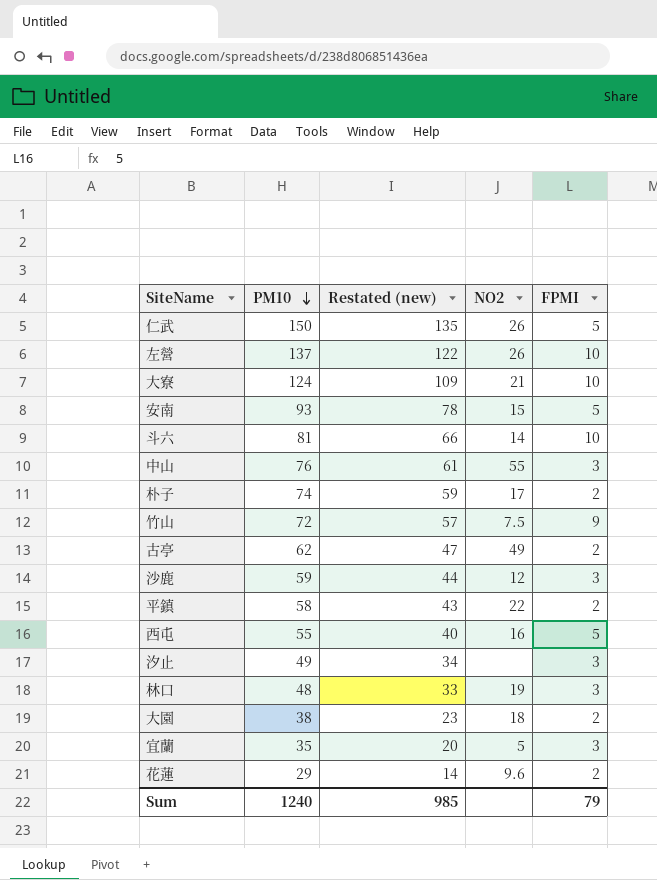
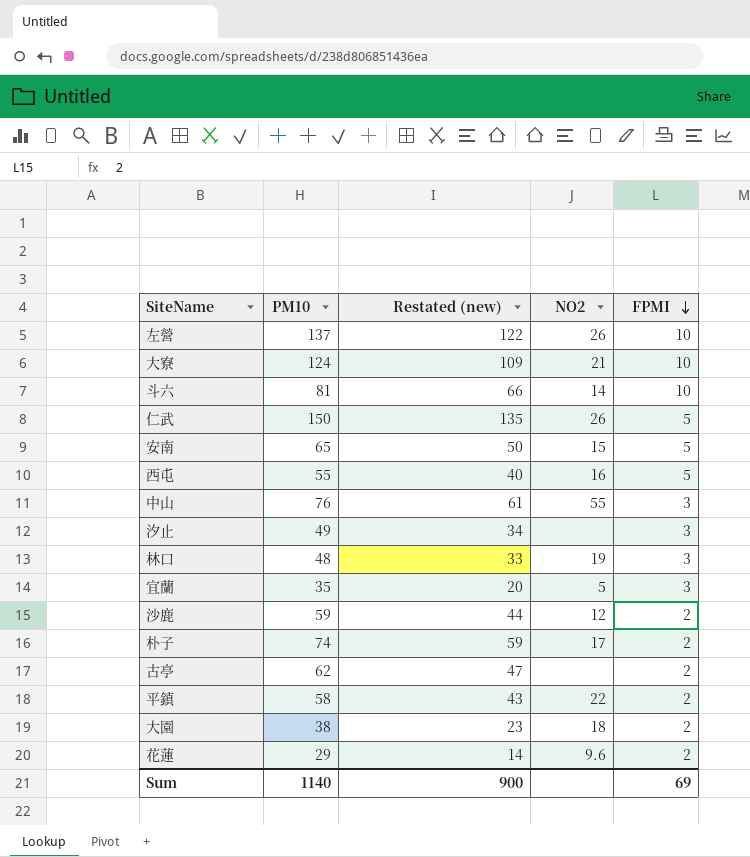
row order: PM10 descending -> FPMI descending
row 竹山: 72 | 57 | 7.5 | 9 -> none
安南 | PM10: 93 -> 65
安南 | Restated (new): 78 -> 50
沙鹿 | FPMI: 3 -> 2
古亭 | NO2: 49 -> none
Sum | PM10: 1240 -> 1140
Sum | Restated (new): 985 -> 900
Sum | FPMI: 79 -> 69

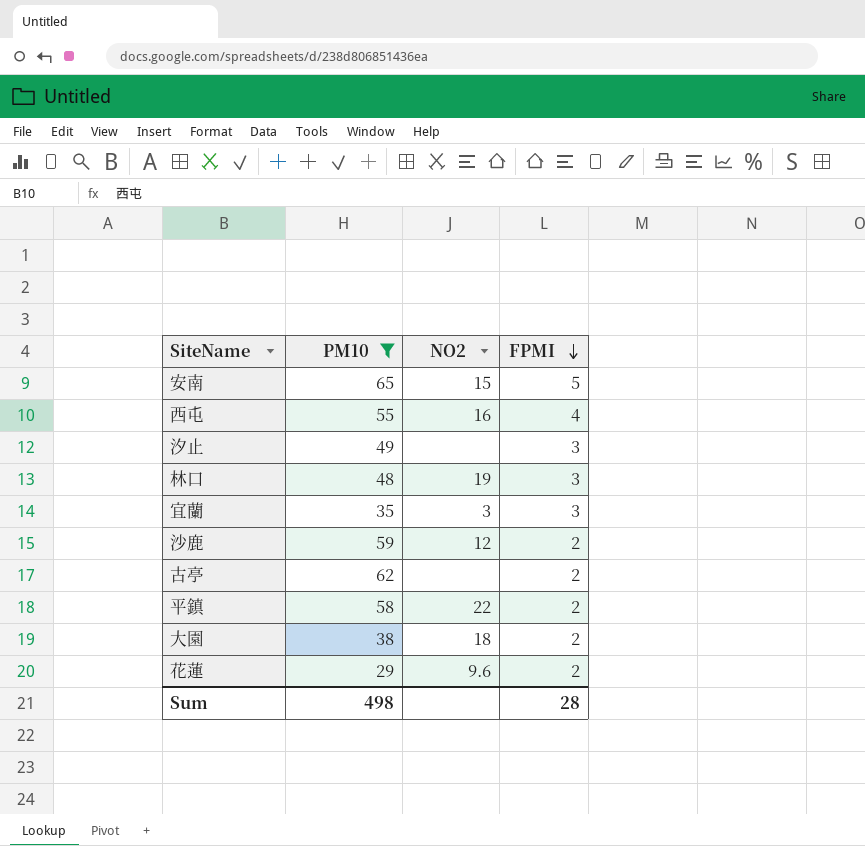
filter: none -> PM10 <= 65
column Restated (new) | formula: [PM10] - 15 -> none
西屯 | FPMI: 5 -> 4
宜蘭 | NO2: 5 -> 3
Sum | PM10: 1140 -> 498
Sum | FPMI: 69 -> 28

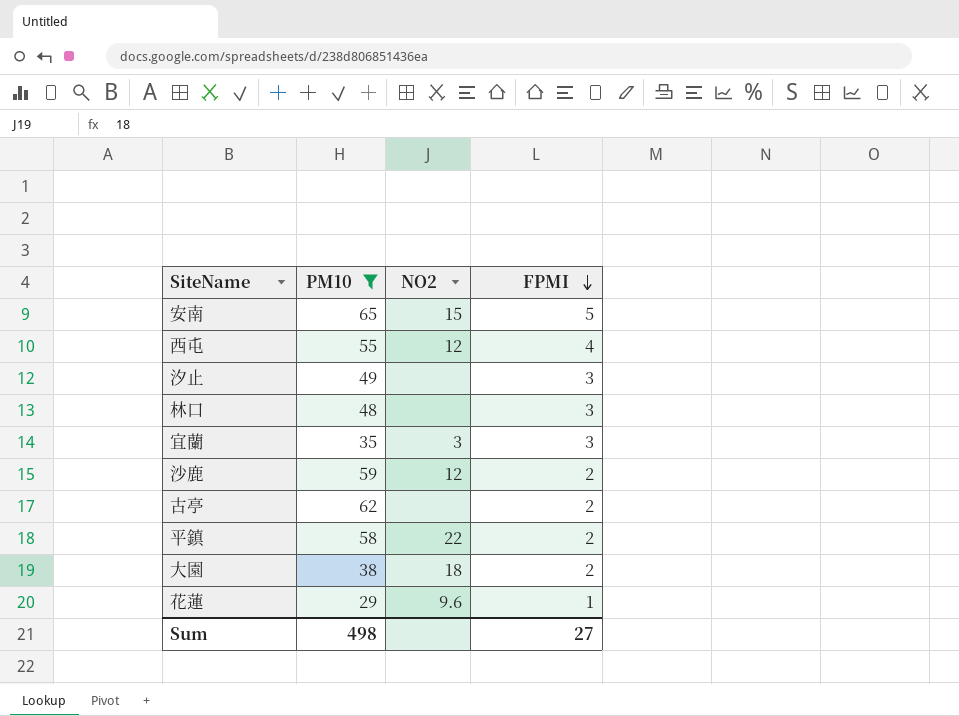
西屯 | NO2: 16 -> 12
林口 | NO2: 19 -> none
花蓮 | FPMI: 2 -> 1
Sum | FPMI: 28 -> 27

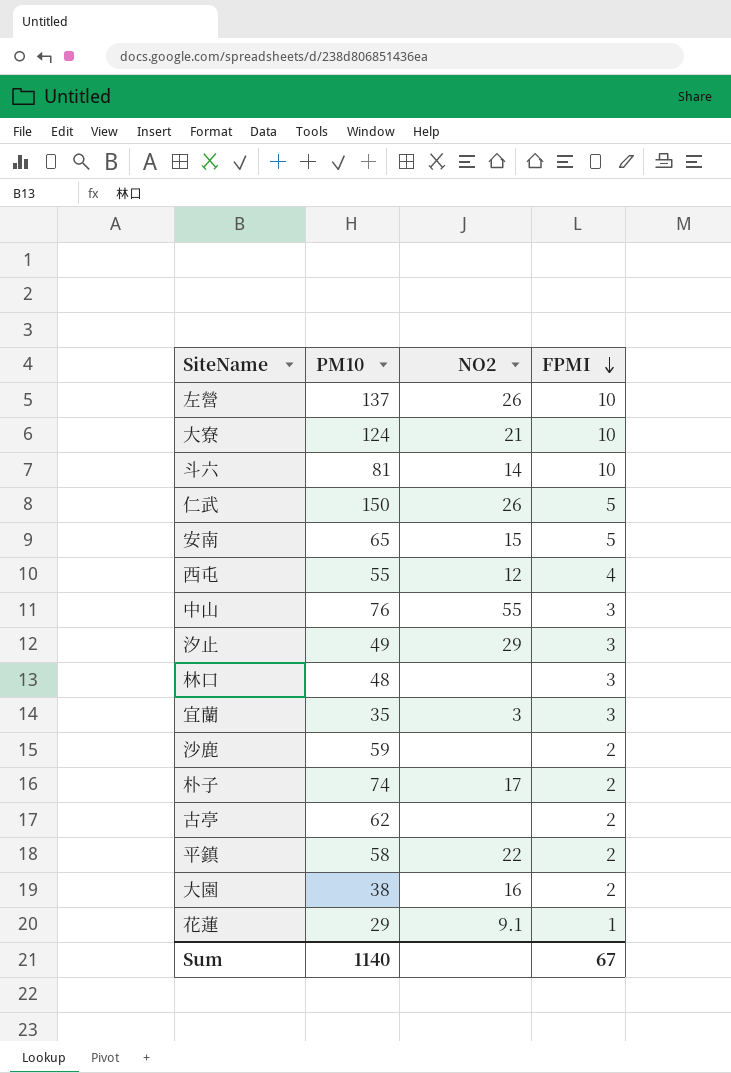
filter: PM10 <= 65 -> none
汐止 | NO2: none -> 29
沙鹿 | NO2: 12 -> none
大園 | NO2: 18 -> 16
花蓮 | NO2: 9.6 -> 9.1
Sum | PM10: 498 -> 1140
Sum | FPMI: 27 -> 67

